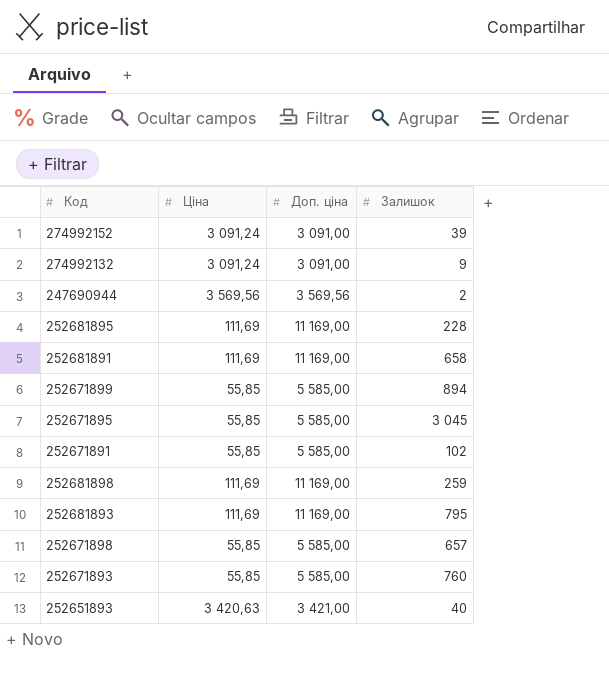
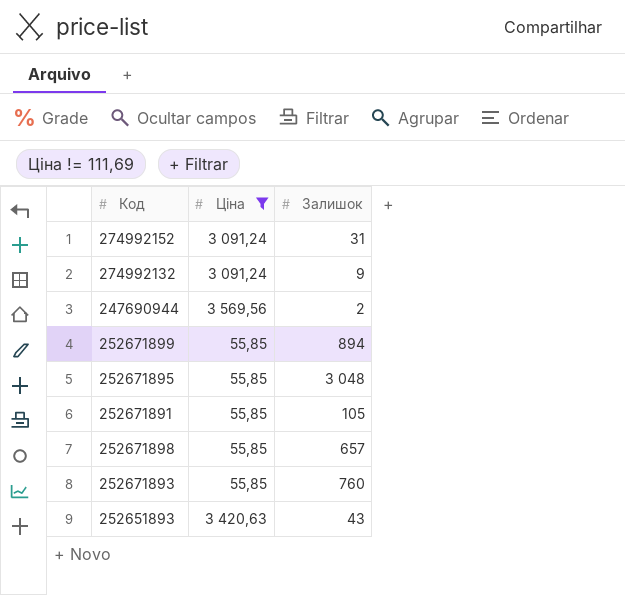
filter: none -> Ціна != 111,69
column Доп. ціна | position: 3 -> none
274992152 | Залишок: 39 -> 31
252671895 | Залишок: 3 045 -> 3 048
252671891 | Залишок: 102 -> 105
252651893 | Залишок: 40 -> 43

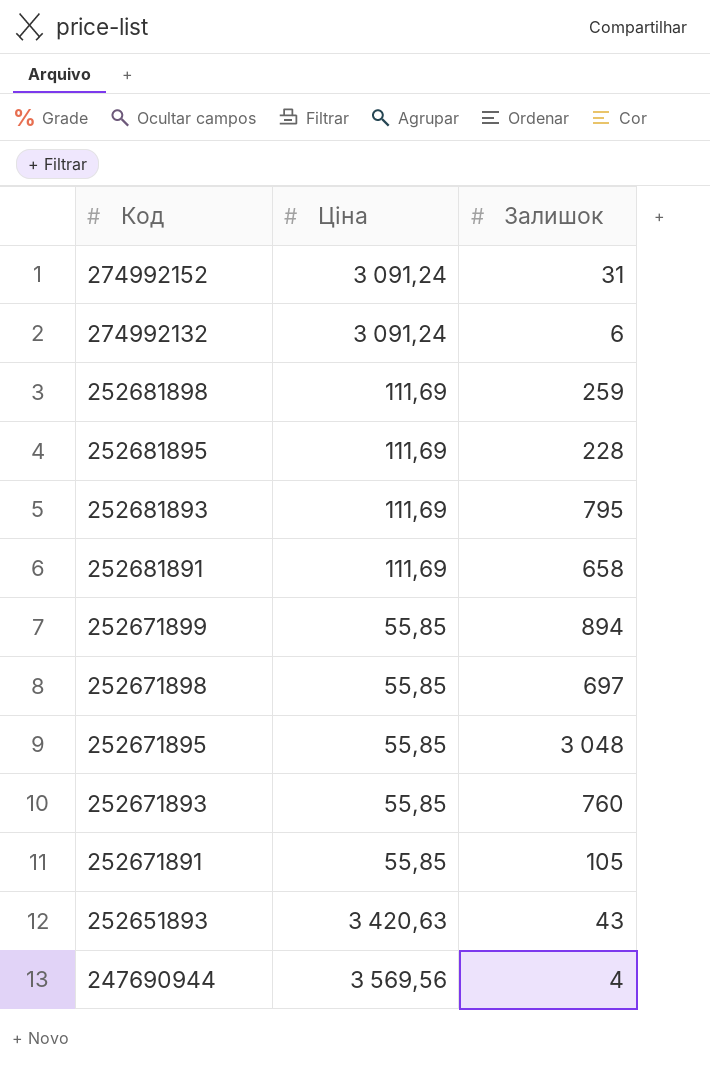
filter: Ціна != 111,69 -> none
row order: none -> Код descending
274992132 | Залишок: 9 -> 6
252671898 | Залишок: 657 -> 697
247690944 | Залишок: 2 -> 4

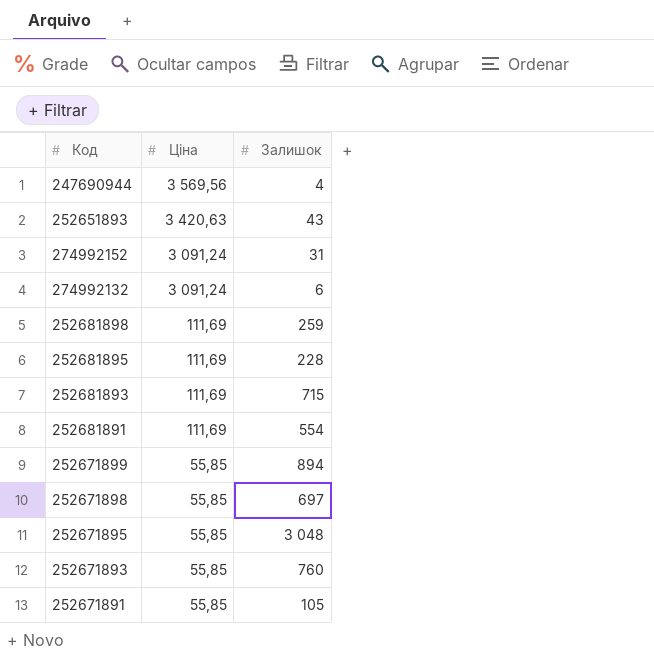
row order: Код descending -> Ціна descending
252681893 | Залишок: 795 -> 715
252681891 | Залишок: 658 -> 554

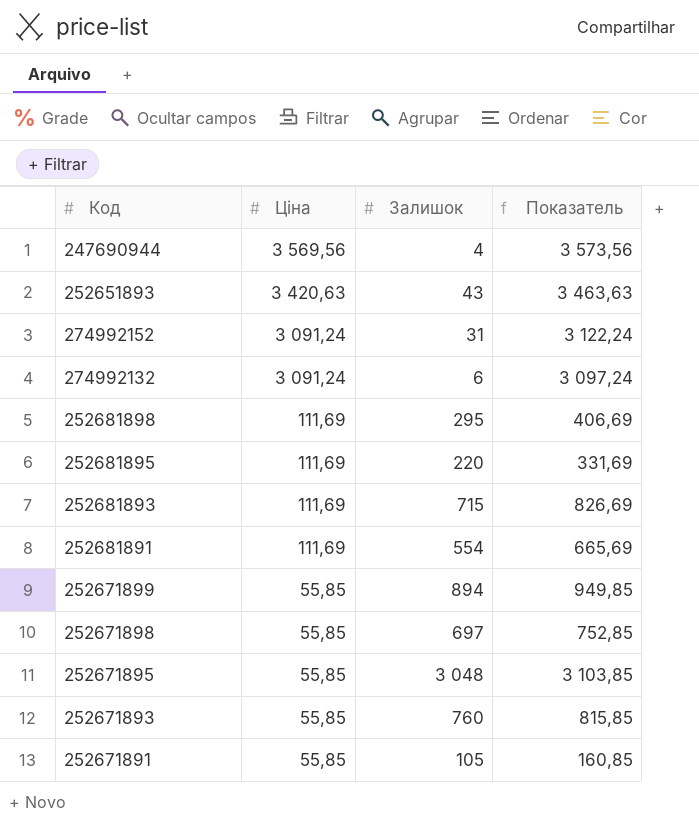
column Показатель | formula: none -> [Ціна] + [Залишок]
252681898 | Залишок: 259 -> 295
252681895 | Залишок: 228 -> 220

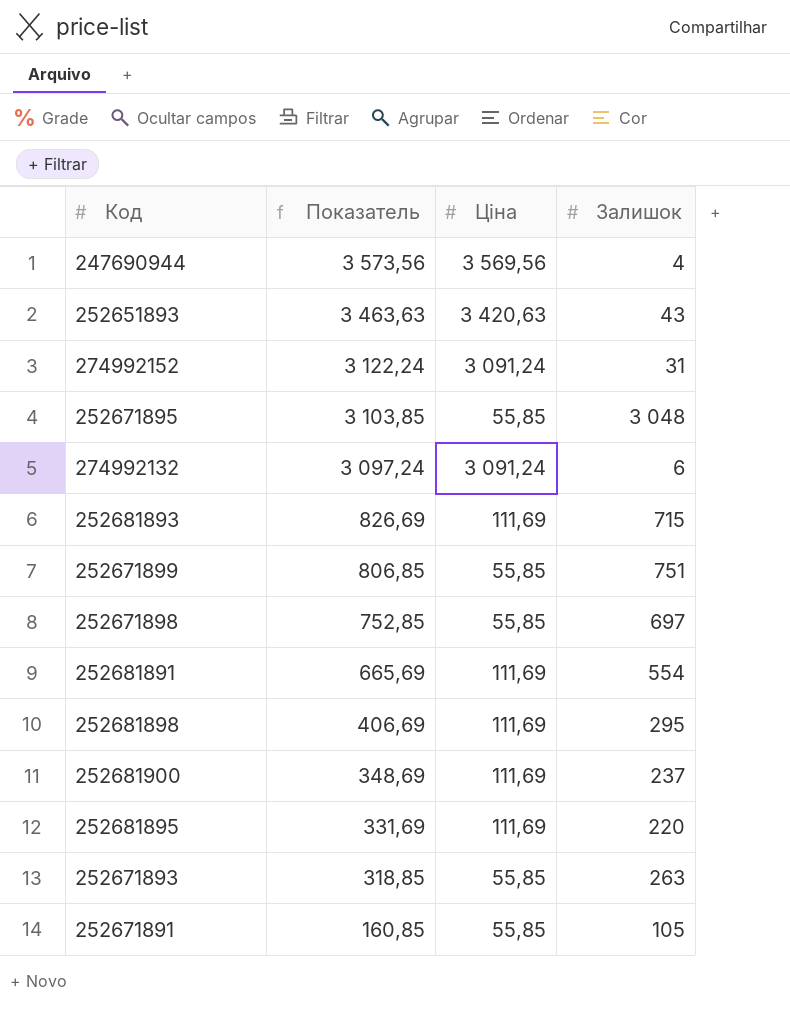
row order: Ціна descending -> Показатель descending
column Показатель | position: 4 -> 2
252671899 | Показатель: 949,85 -> 806,85
252671899 | Залишок: 894 -> 751
row 252681900: none -> 348,69 | 111,69 | 237
252671893 | Показатель: 815,85 -> 318,85
252671893 | Залишок: 760 -> 263

